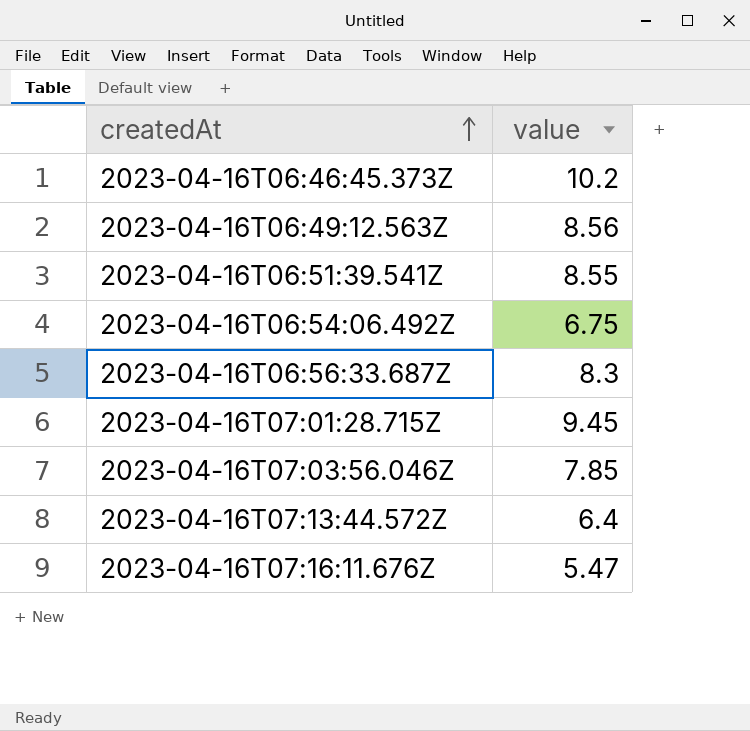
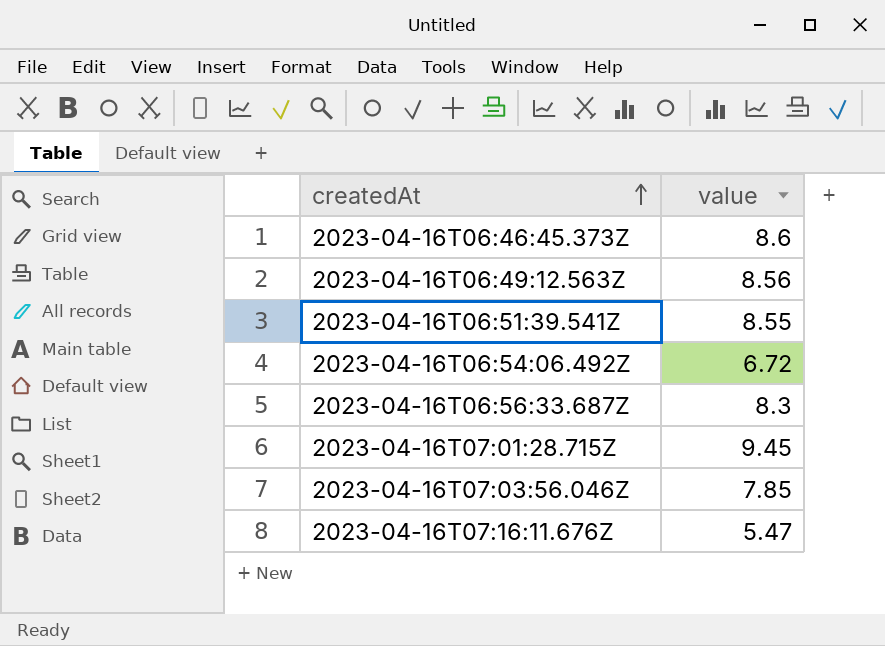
row 2023-04-16T07:13:44.572Z: 6.4 -> none
2023-04-16T06:46:45.373Z | value: 10.2 -> 8.6
2023-04-16T06:54:06.492Z | value: 6.75 -> 6.72

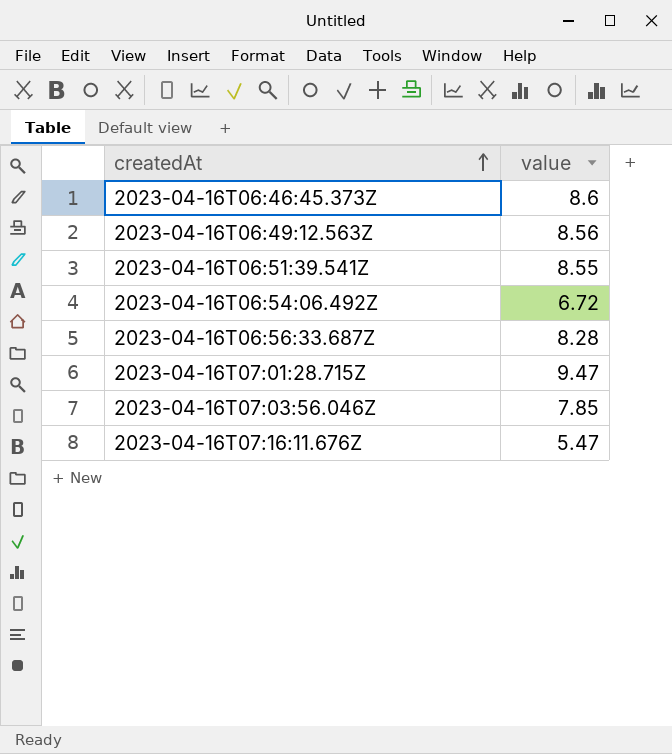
2023-04-16T06:56:33.687Z | value: 8.3 -> 8.28
2023-04-16T07:01:28.715Z | value: 9.45 -> 9.47

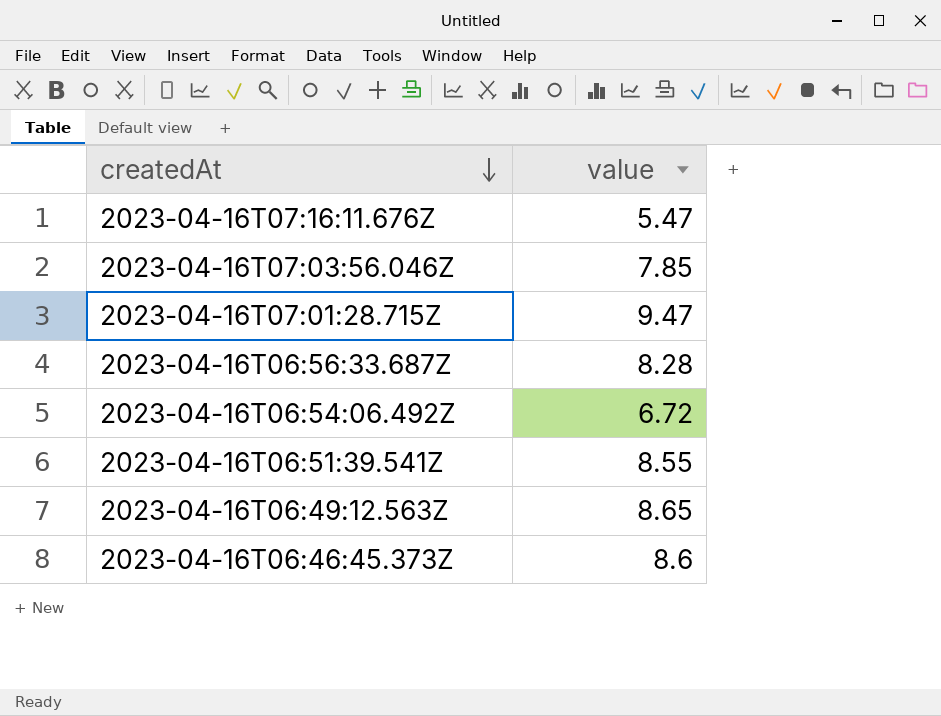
row order: createdAt ascending -> createdAt descending
2023-04-16T06:49:12.563Z | value: 8.56 -> 8.65

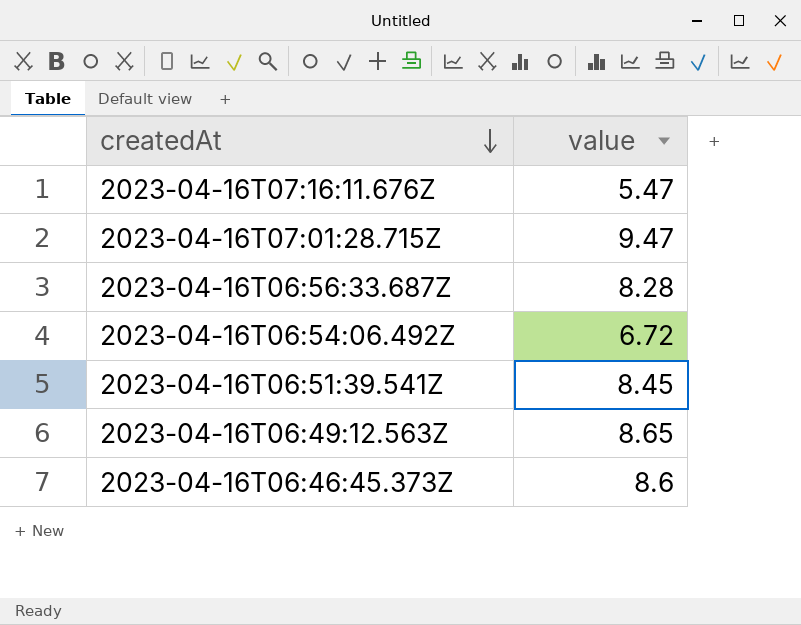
row 2023-04-16T07:03:56.046Z: 7.85 -> none
2023-04-16T06:51:39.541Z | value: 8.55 -> 8.45

